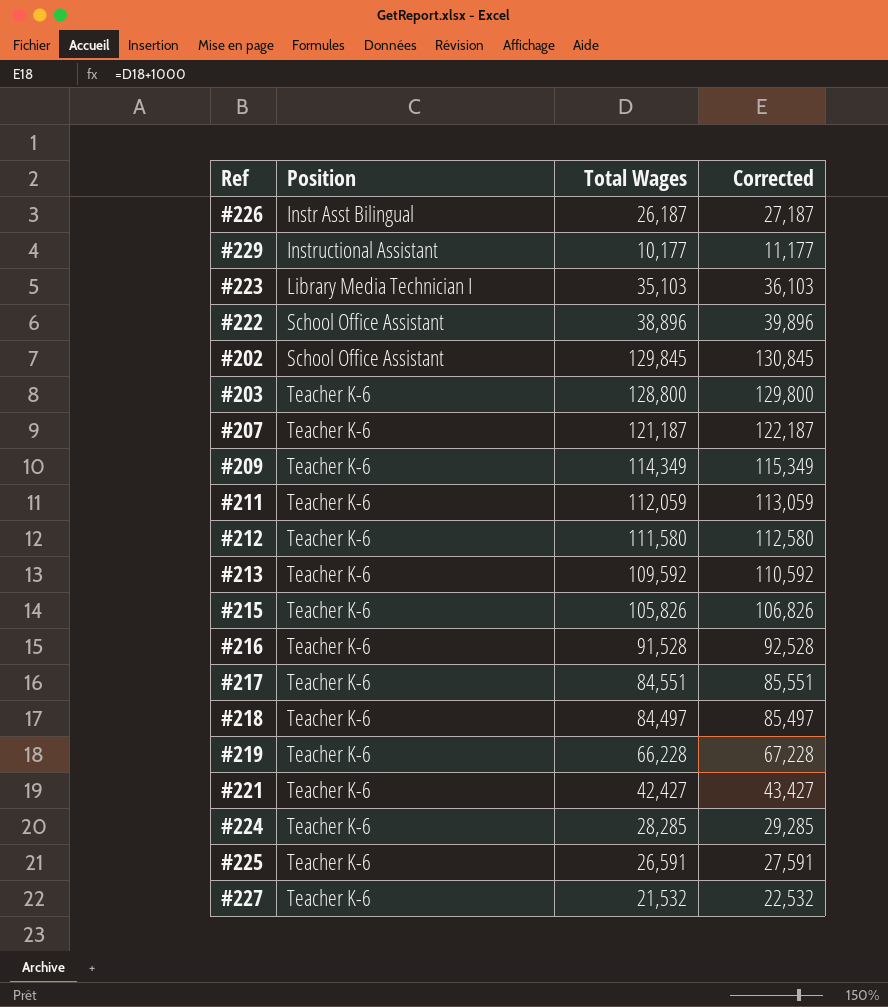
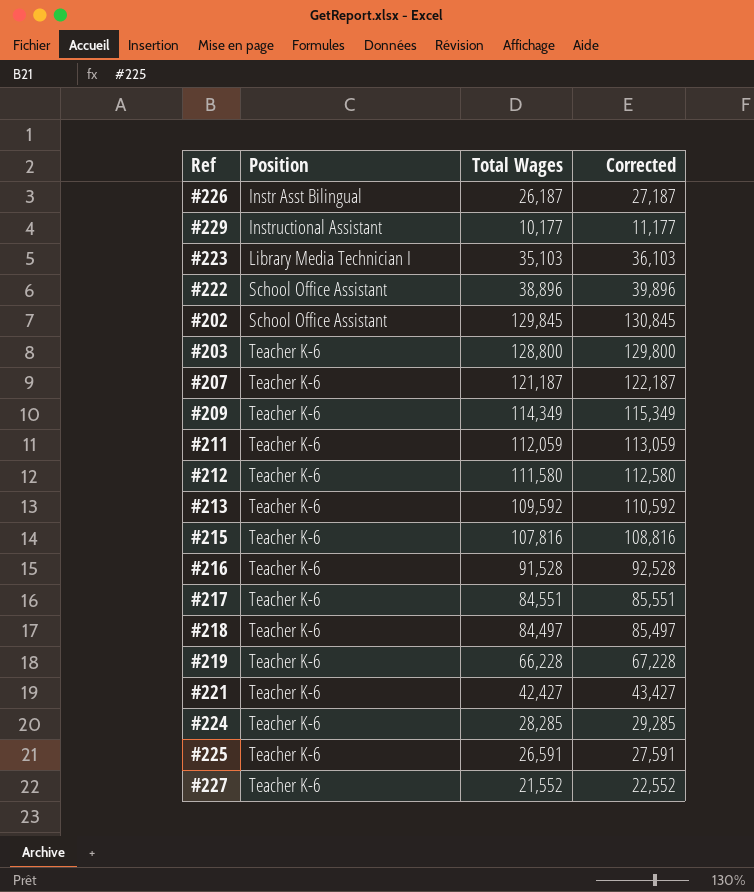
#215 | Total Wages: 105,826 -> 107,816
#215 | Corrected: 106,826 -> 108,816
#227 | Total Wages: 21,532 -> 21,552
#227 | Corrected: 22,532 -> 22,552

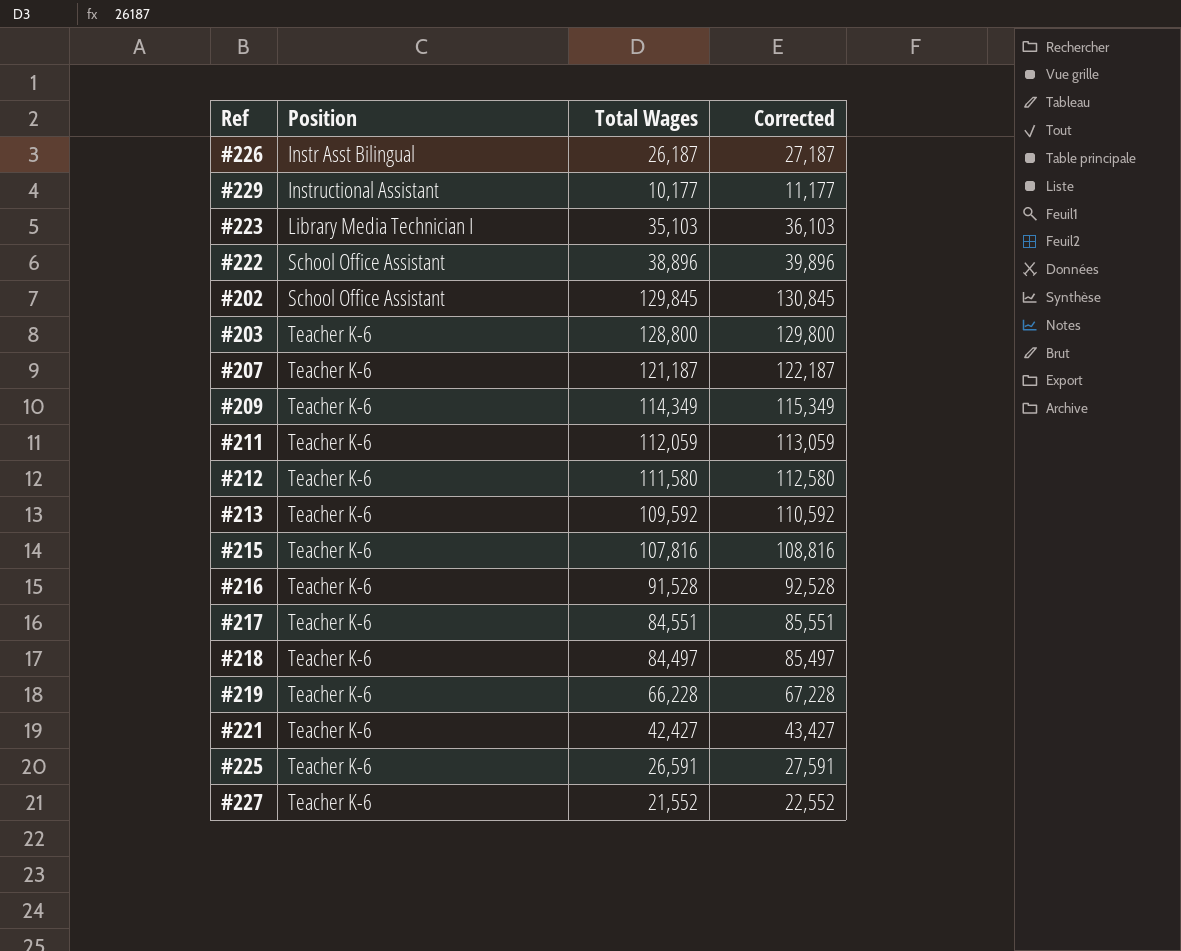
row #224: Teacher K-6 | 28,285 | 29,285 -> none

